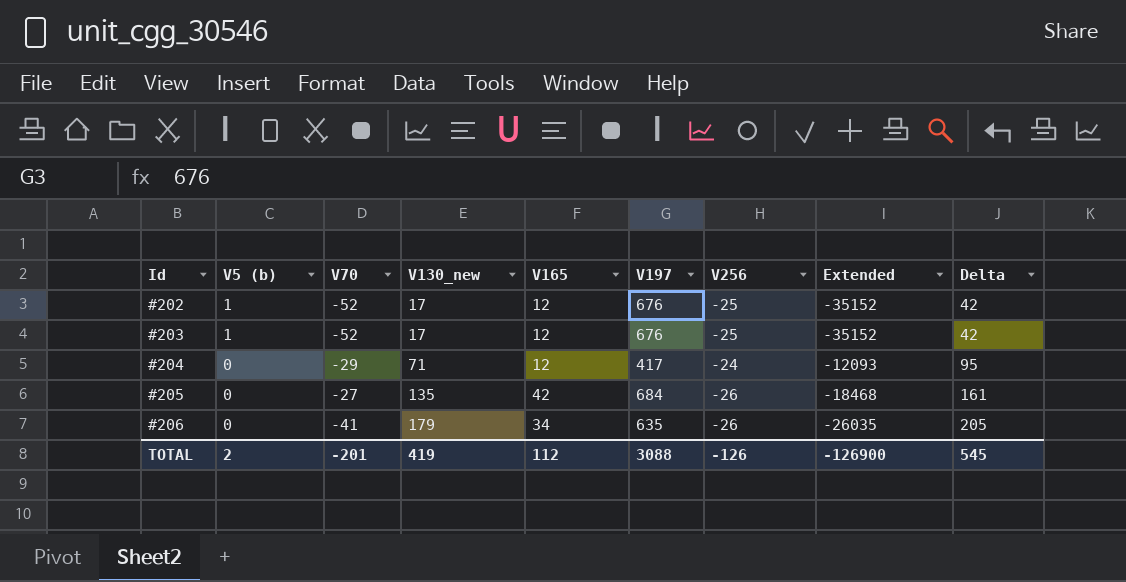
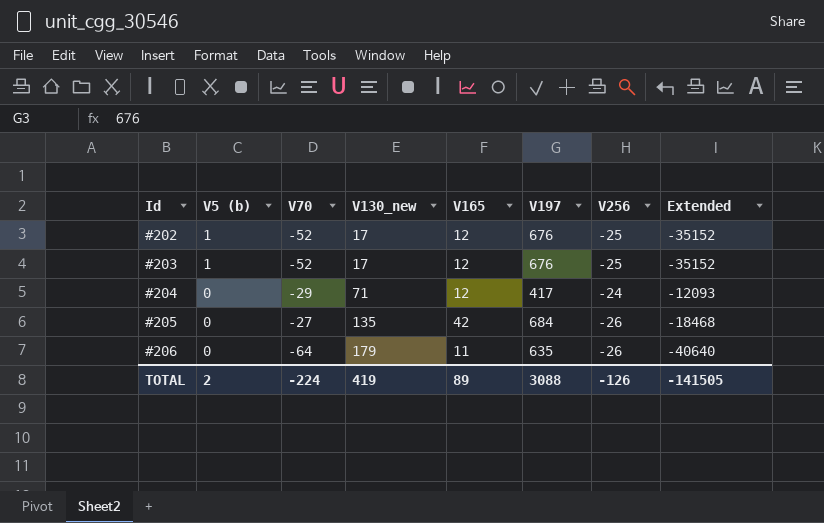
column Delta | formula: [V130_new] - [V256] -> none
#206 | V70: -41 -> -64
#206 | V165: 34 -> 11
#206 | Extended: -26035 -> -40640
TOTAL | V70: -201 -> -224
TOTAL | V165: 112 -> 89
TOTAL | Extended: -126900 -> -141505

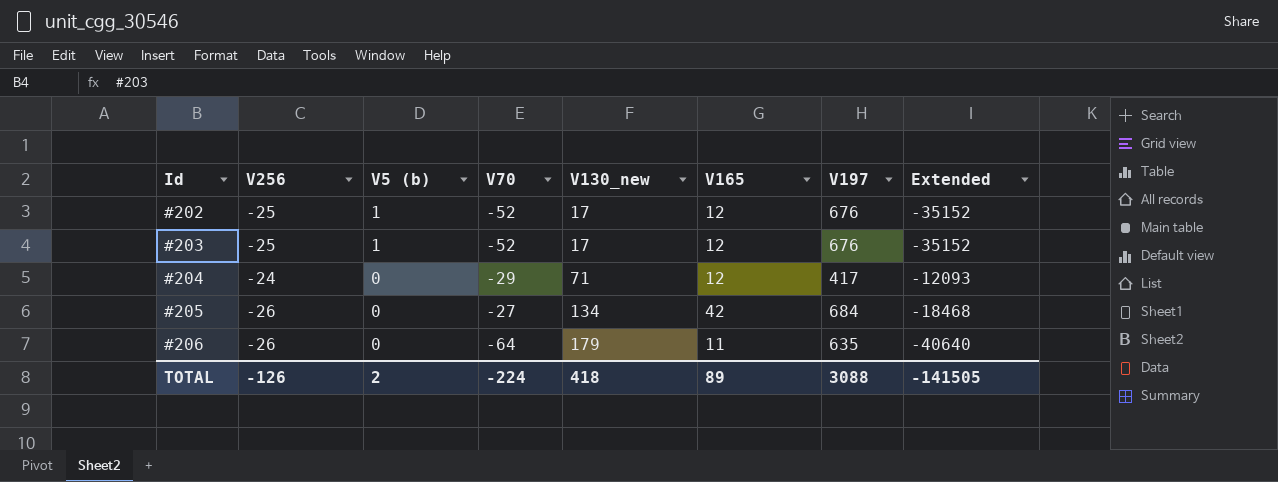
column V256 | position: 7 -> 2
#205 | V130_new: 135 -> 134
TOTAL | V130_new: 419 -> 418

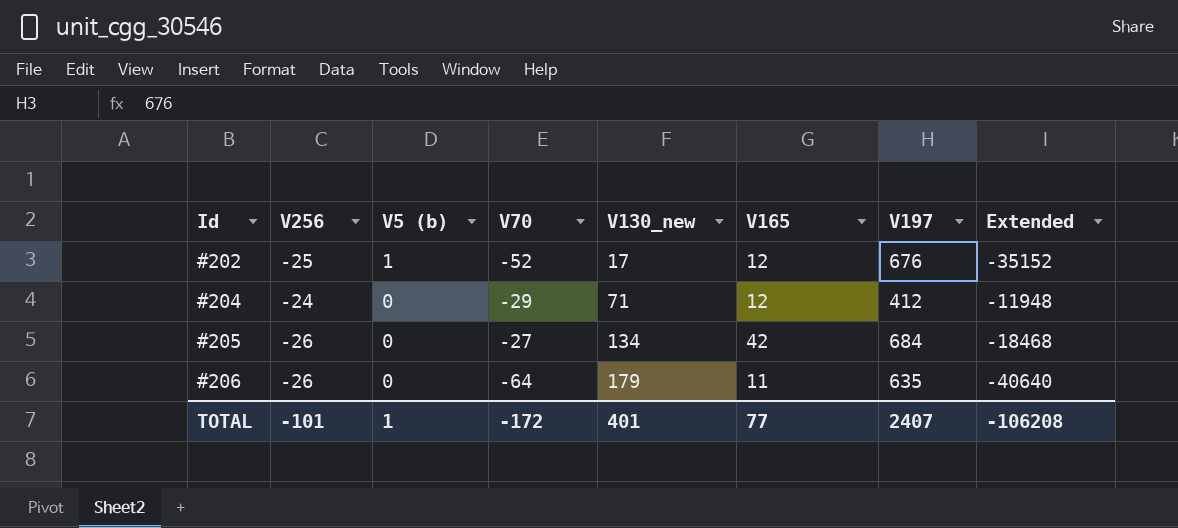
row #203: -25 | 1 | -52 | 17 | 12 | 676 | -35152 -> none
#204 | V197: 417 -> 412
#204 | Extended: -12093 -> -11948
TOTAL | V256: -126 -> -101
TOTAL | V5 (b): 2 -> 1
TOTAL | V70: -224 -> -172
TOTAL | V130_new: 418 -> 401
TOTAL | V165: 89 -> 77
TOTAL | V197: 3088 -> 2407
TOTAL | Extended: -141505 -> -106208

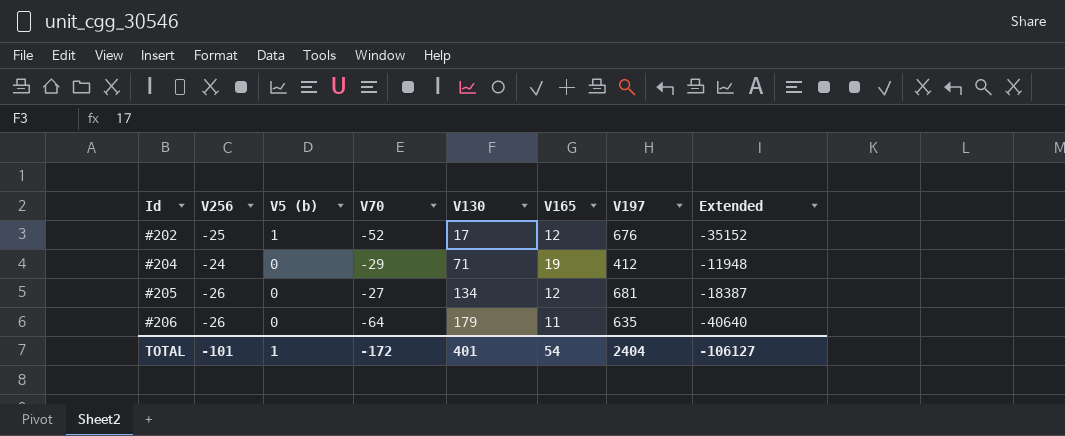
column name: V130_new -> V130
#204 | V165: 12 -> 19
#205 | V165: 42 -> 12
#205 | V197: 684 -> 681
#205 | Extended: -18468 -> -18387
TOTAL | V165: 77 -> 54
TOTAL | V197: 2407 -> 2404
TOTAL | Extended: -106208 -> -106127

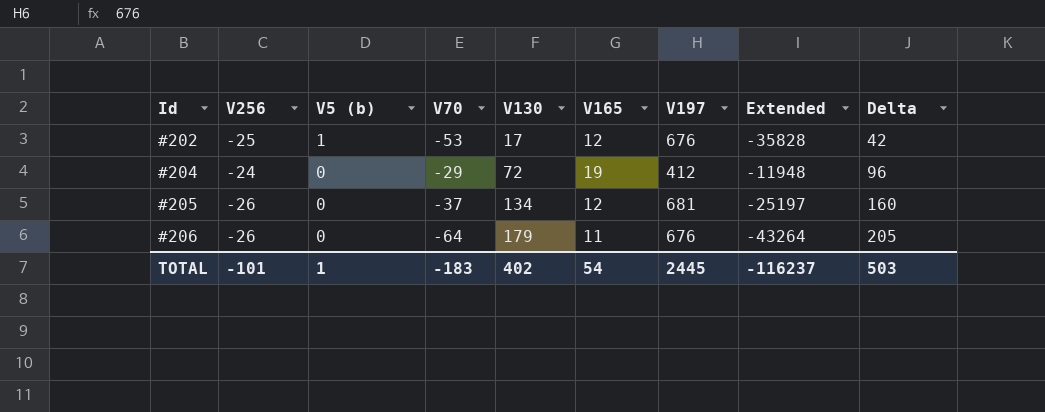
column Delta | formula: none -> [V130] - [V256]
#202 | V70: -52 -> -53
#202 | Extended: -35152 -> -35828
#204 | V130: 71 -> 72
#205 | V70: -27 -> -37
#205 | Extended: -18387 -> -25197
#206 | V197: 635 -> 676
#206 | Extended: -40640 -> -43264
TOTAL | V70: -172 -> -183
TOTAL | V130: 401 -> 402
TOTAL | V197: 2404 -> 2445
TOTAL | Extended: -106127 -> -116237

